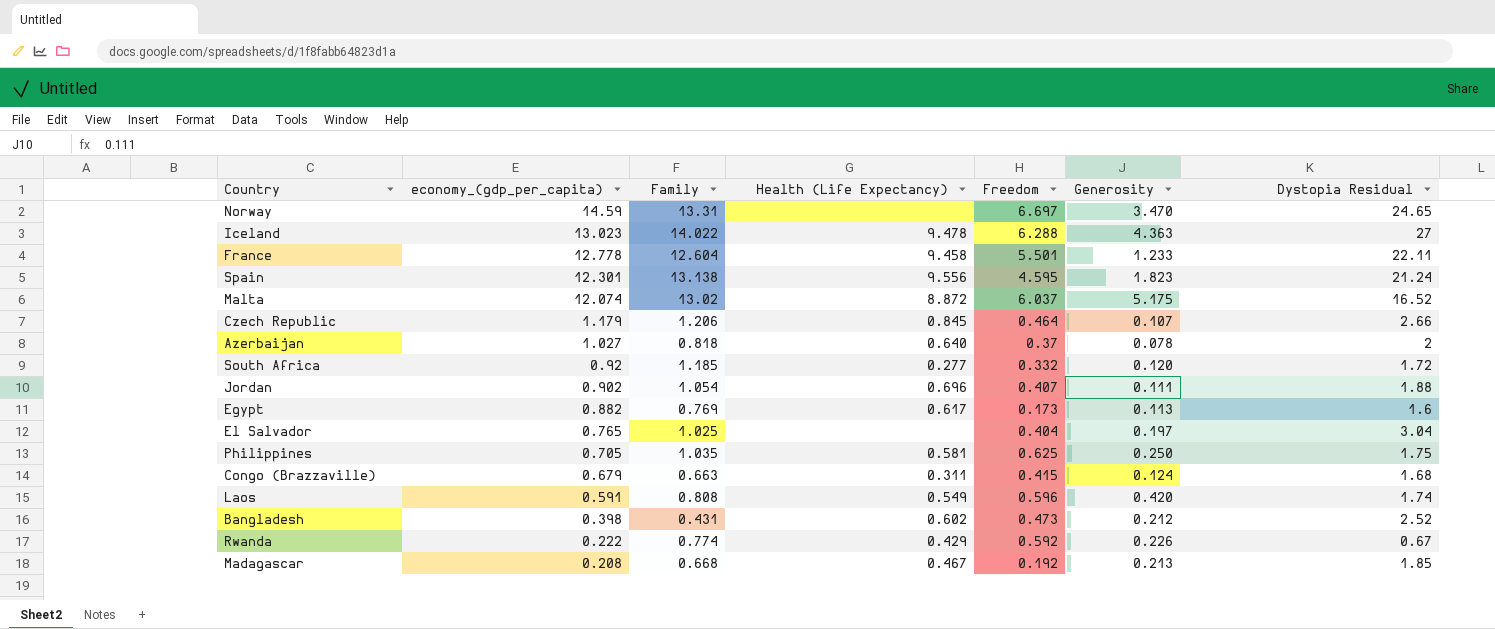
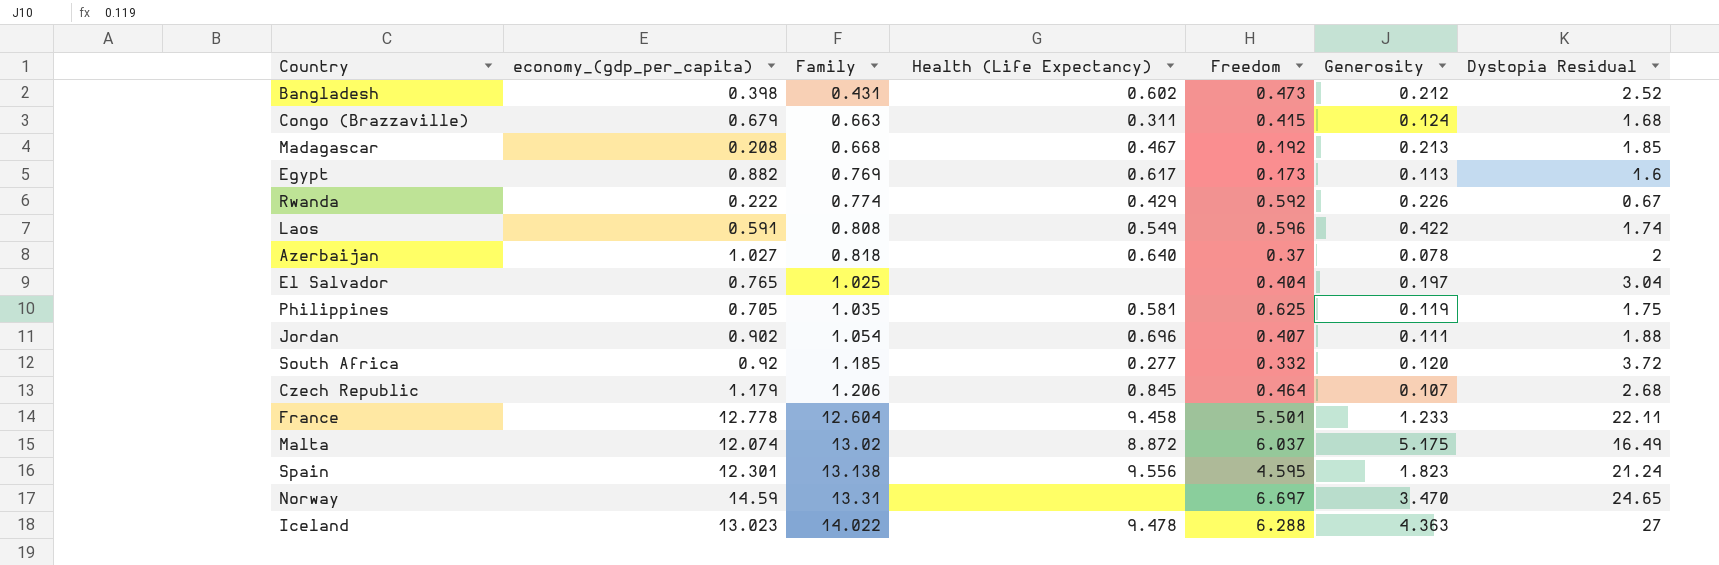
row order: economy_(gdp_per_capita) descending -> Family ascending
Laos | Generosity: 0.420 -> 0.422
Philippines | Generosity: 0.250 -> 0.119
South Africa | Dystopia Residual: 1.72 -> 3.72
Czech Republic | Dystopia Residual: 2.66 -> 2.68
Malta | Dystopia Residual: 16.52 -> 16.49

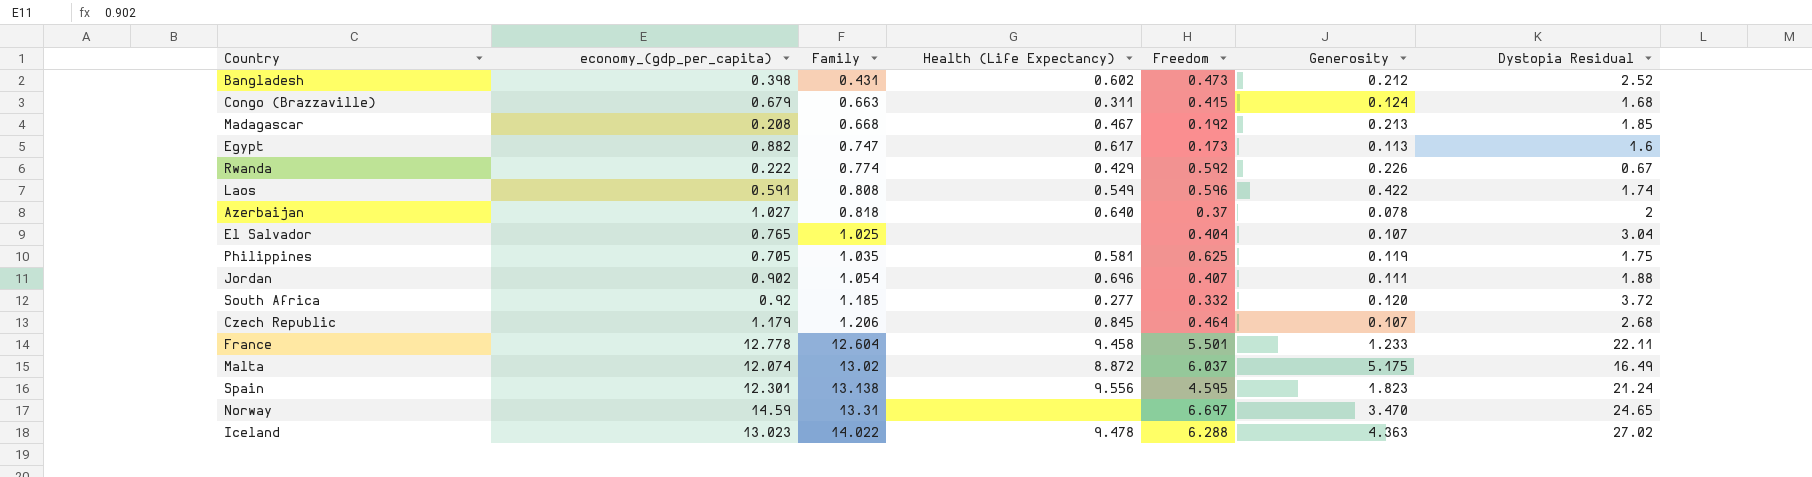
Egypt | Family: 0.769 -> 0.747
El Salvador | Generosity: 0.197 -> 0.107
Iceland | Dystopia Residual: 27 -> 27.02

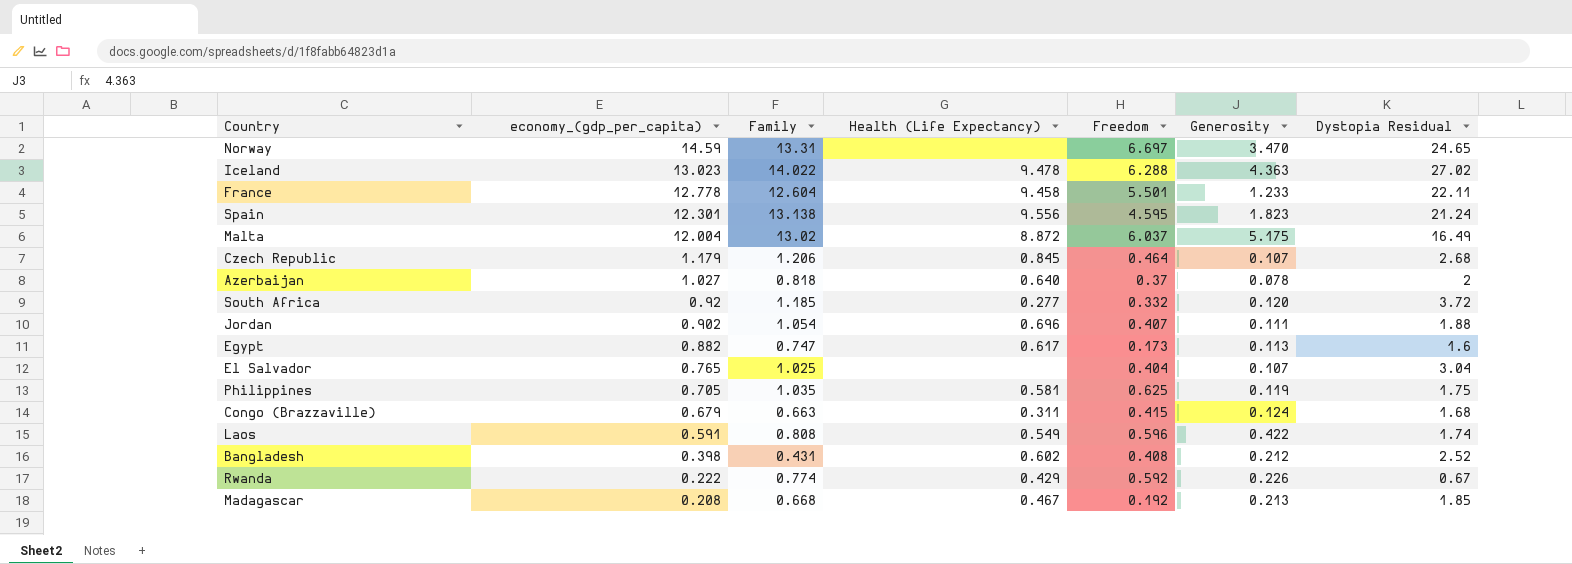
row order: Family ascending -> economy_(gdp_per_capita) descending
Malta | economy_(gdp_per_capita): 12.074 -> 12.004
Bangladesh | Freedom: 0.473 -> 0.408

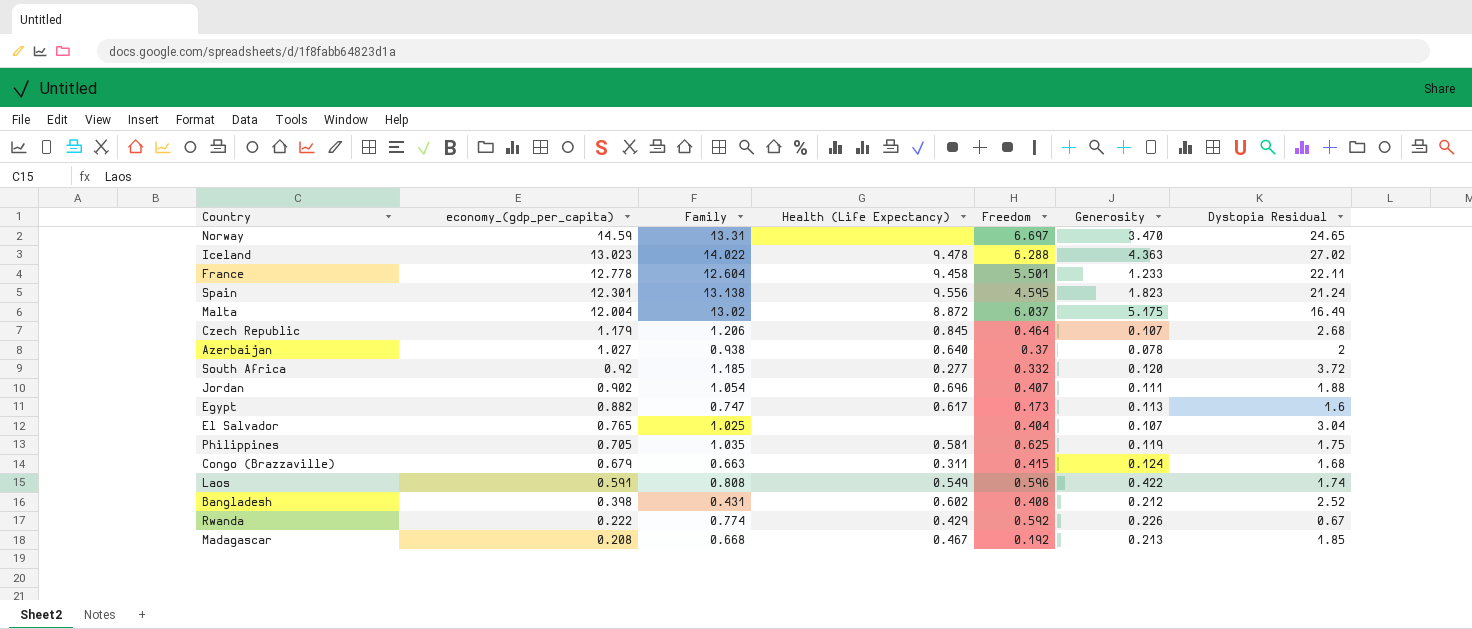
Azerbaijan | Family: 0.818 -> 0.938

